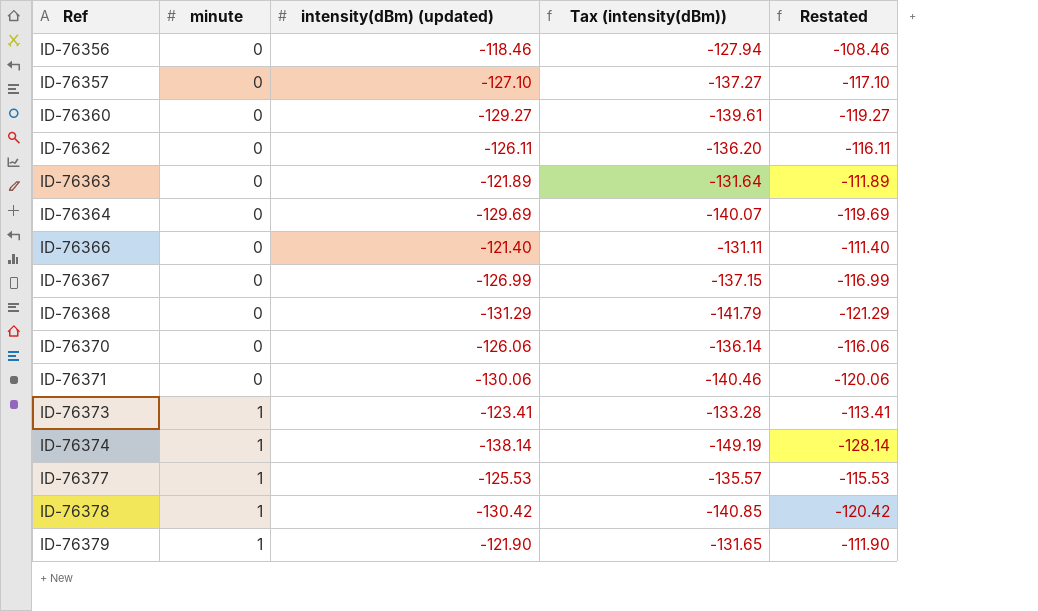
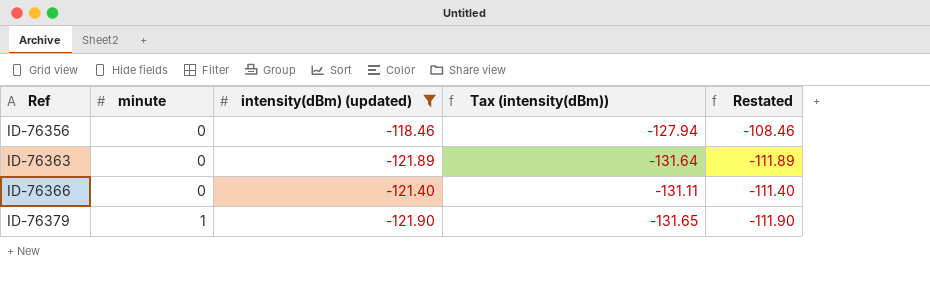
filter: none -> intensity(dBm) (updated) >= -121.90

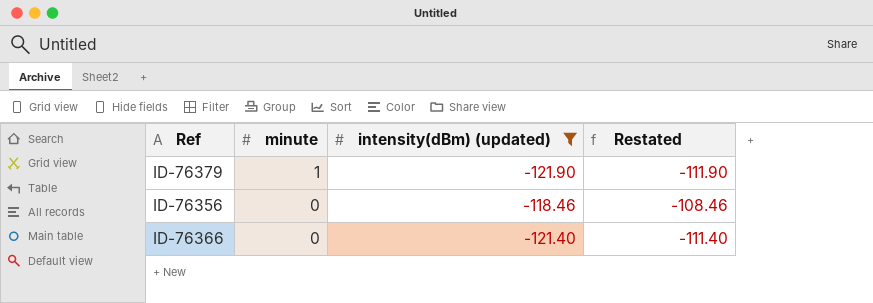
row order: Ref ascending -> minute descending
column Tax (intensity(dBm)) | formula: [intensity(dBm) (updated)] * 1.08 -> none
row ID-76363: 0 | -121.89 | -131.64 | -111.89 -> none

